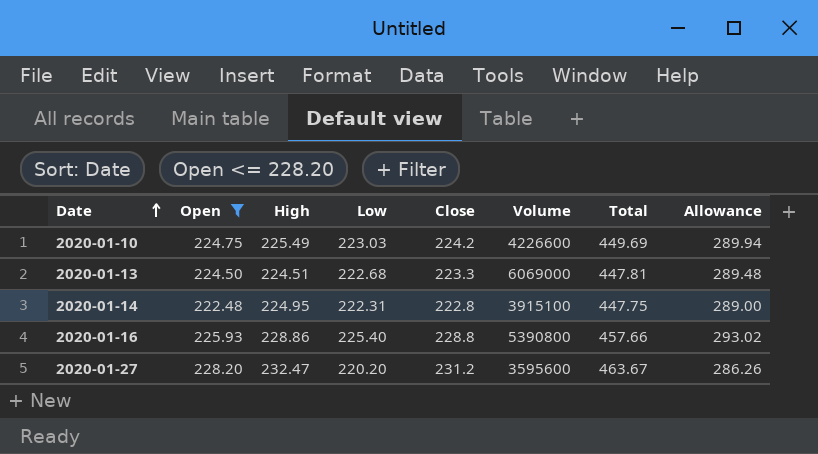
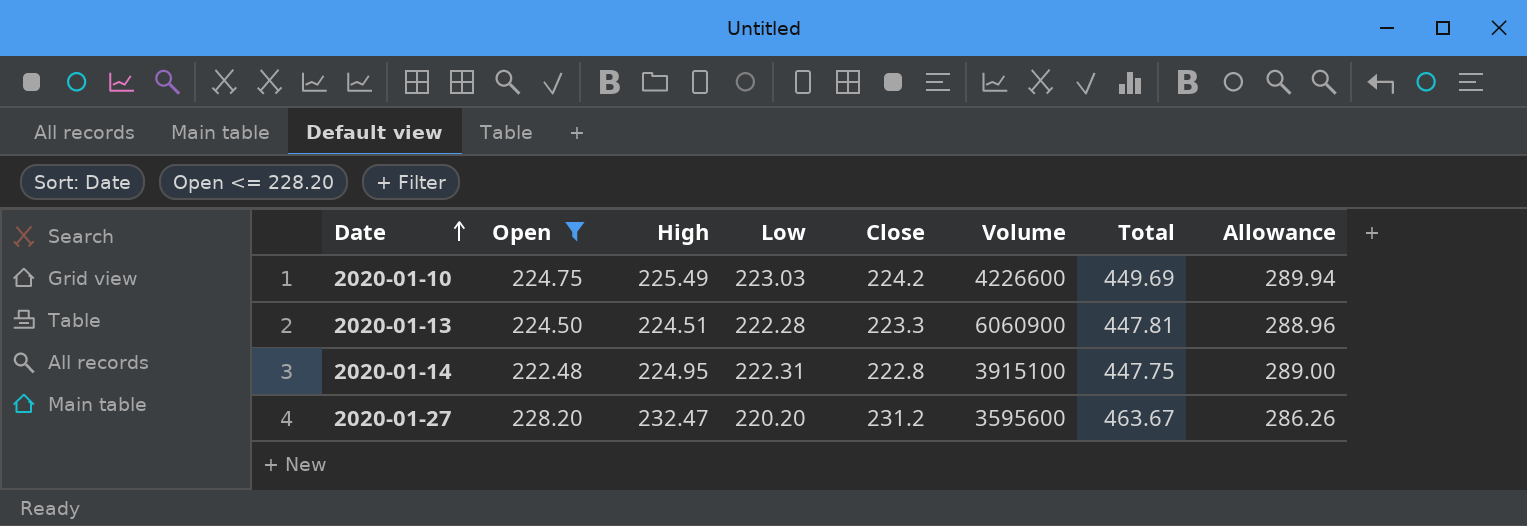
row 2020-01-16: 225.93 | 228.86 | 225.40 | 228.8 | 5390800 | 457.66 | 293.02 -> none
2020-01-13 | Low: 222.68 -> 222.28
2020-01-13 | Volume: 6069000 -> 6060900
2020-01-13 | Allowance: 289.48 -> 288.96

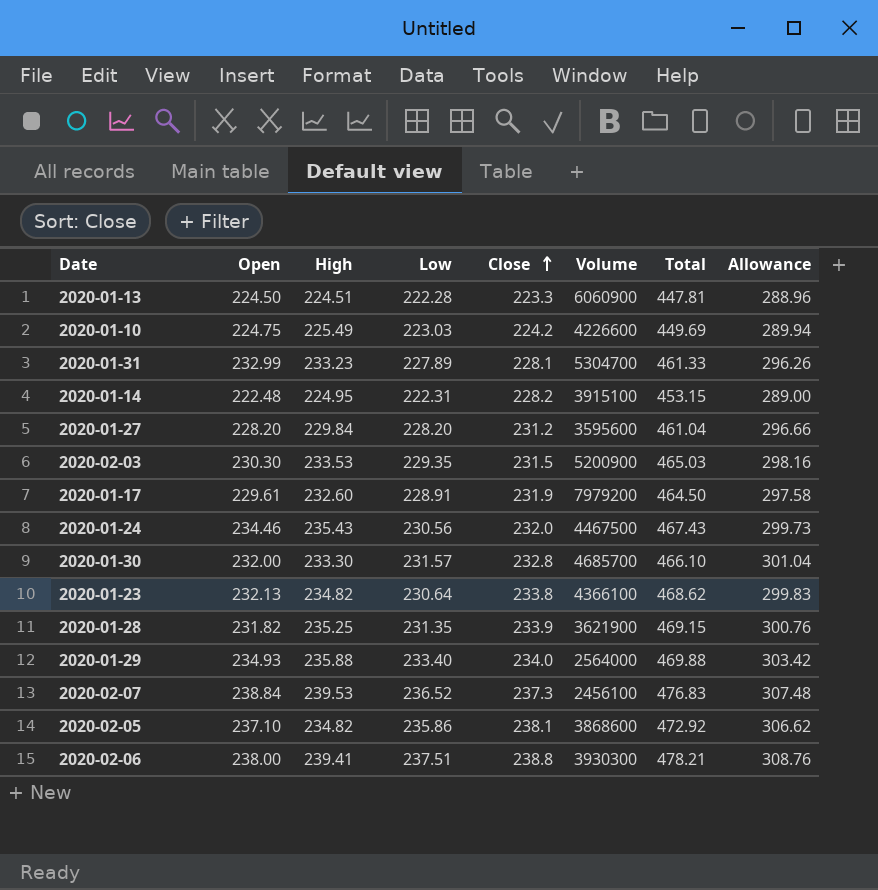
filter: Open <= 228.20 -> none
row order: Date ascending -> Close ascending
2020-01-14 | Close: 222.8 -> 228.2
2020-01-14 | Total: 447.75 -> 453.15
2020-01-27 | High: 232.47 -> 229.84
2020-01-27 | Low: 220.20 -> 228.20
2020-01-27 | Total: 463.67 -> 461.04
2020-01-27 | Allowance: 286.26 -> 296.66

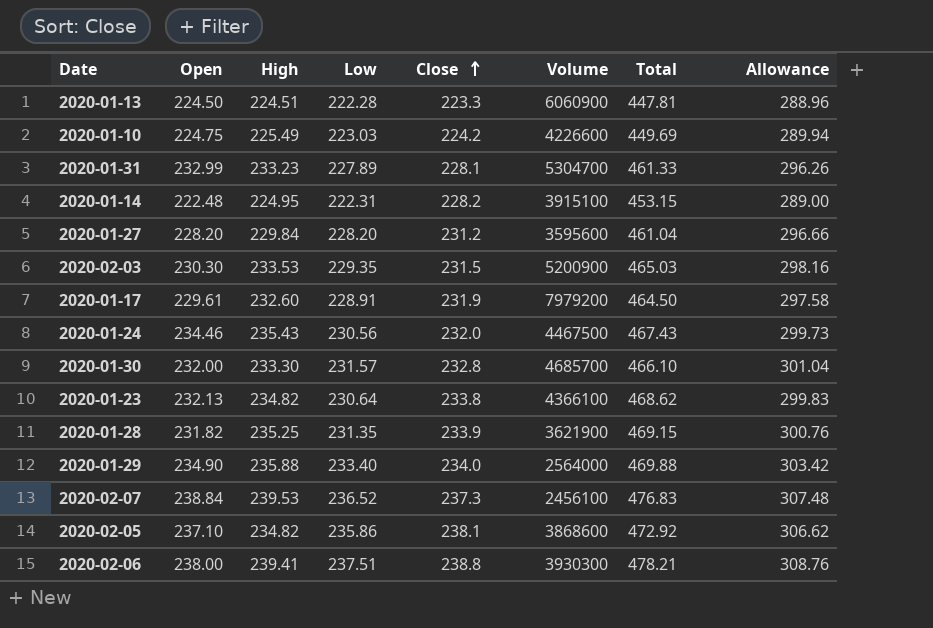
2020-01-29 | Open: 234.93 -> 234.90

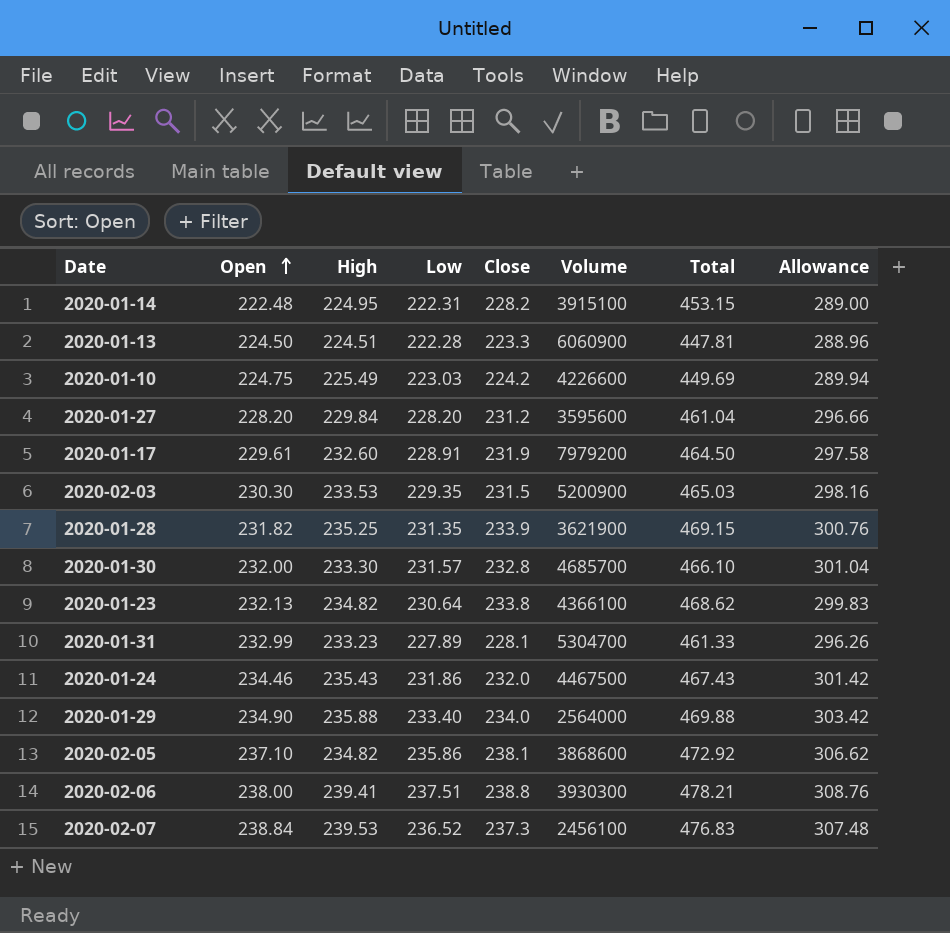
row order: Close ascending -> Open ascending
2020-01-24 | Low: 230.56 -> 231.86
2020-01-24 | Allowance: 299.73 -> 301.42

